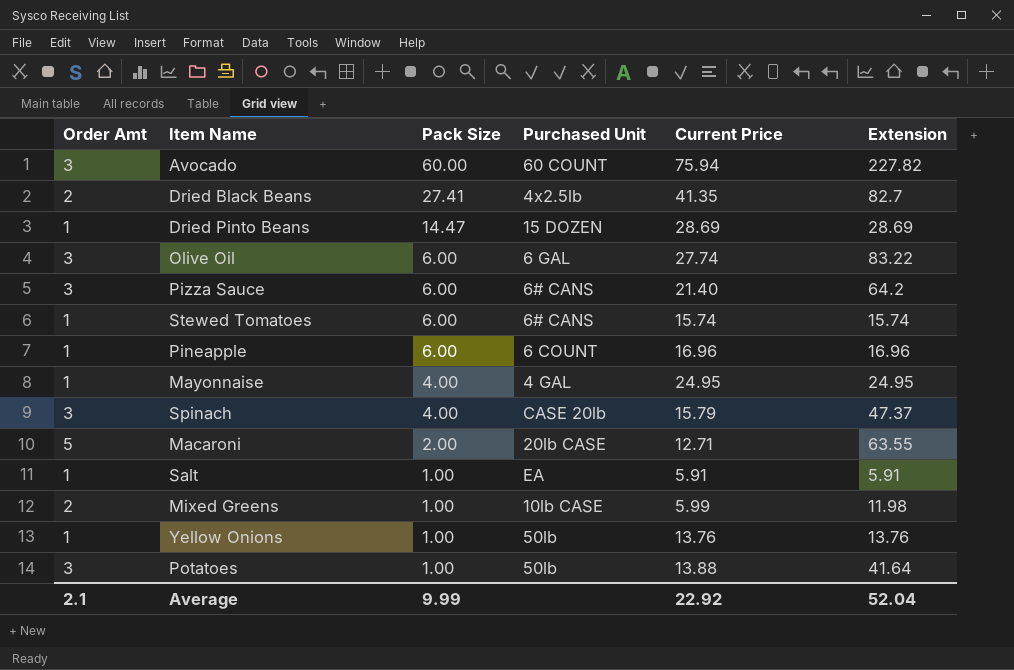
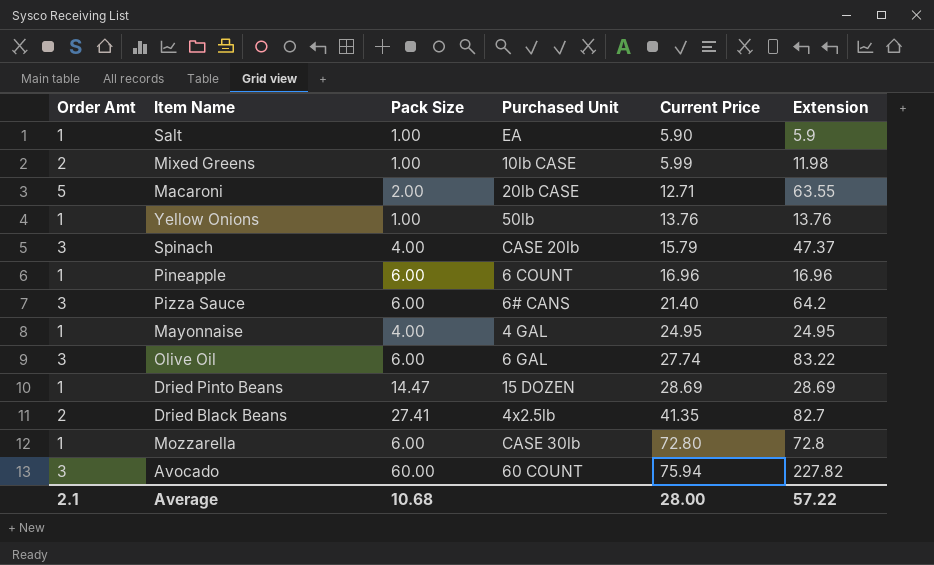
row order: Pack Size descending -> Current Price ascending
row Stewed Tomatoes: 1 | 6.00 | 6# CANS | 15.74 | 15.74 -> none
row Potatoes: 3 | 1.00 | 50lb | 13.88 | 41.64 -> none
Salt | Current Price: 5.91 -> 5.90
Salt | Extension: 5.91 -> 5.9
row Mozzarella: none -> 1 | 6.00 | CASE 30lb | 72.80 | 72.8
Average | Pack Size: 9.99 -> 10.68
Average | Current Price: 22.92 -> 28.00
Average | Extension: 52.04 -> 57.22

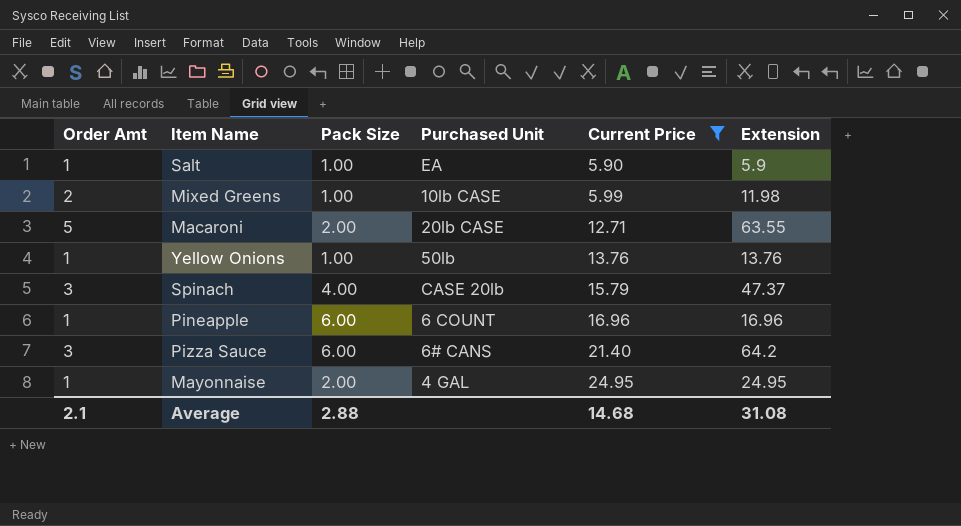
filter: none -> Current Price <= 24.95
Mayonnaise | Pack Size: 4.00 -> 2.00
Average | Pack Size: 10.68 -> 2.88
Average | Current Price: 28.00 -> 14.68
Average | Extension: 57.22 -> 31.08

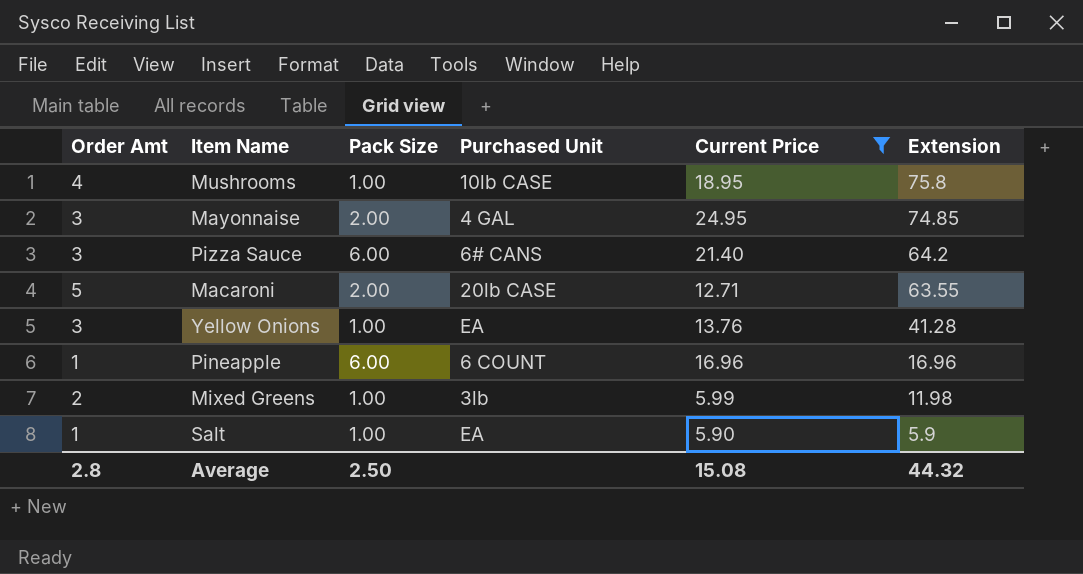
row order: Current Price ascending -> Extension descending
row Spinach: 3 | 4.00 | CASE 20lb | 15.79 | 47.37 -> none
row Mushrooms: none -> 4 | 1.00 | 10lb CASE | 18.95 | 75.8
Mayonnaise | Order Amt: 1 -> 3
Mayonnaise | Extension: 24.95 -> 74.85
Yellow Onions | Order Amt: 1 -> 3
Yellow Onions | Purchased Unit: 50lb -> EA
Yellow Onions | Extension: 13.76 -> 41.28
Mixed Greens | Purchased Unit: 10lb CASE -> 3lb
Average | Order Amt: 2.1 -> 2.8
Average | Pack Size: 2.88 -> 2.50
Average | Current Price: 14.68 -> 15.08
Average | Extension: 31.08 -> 44.32

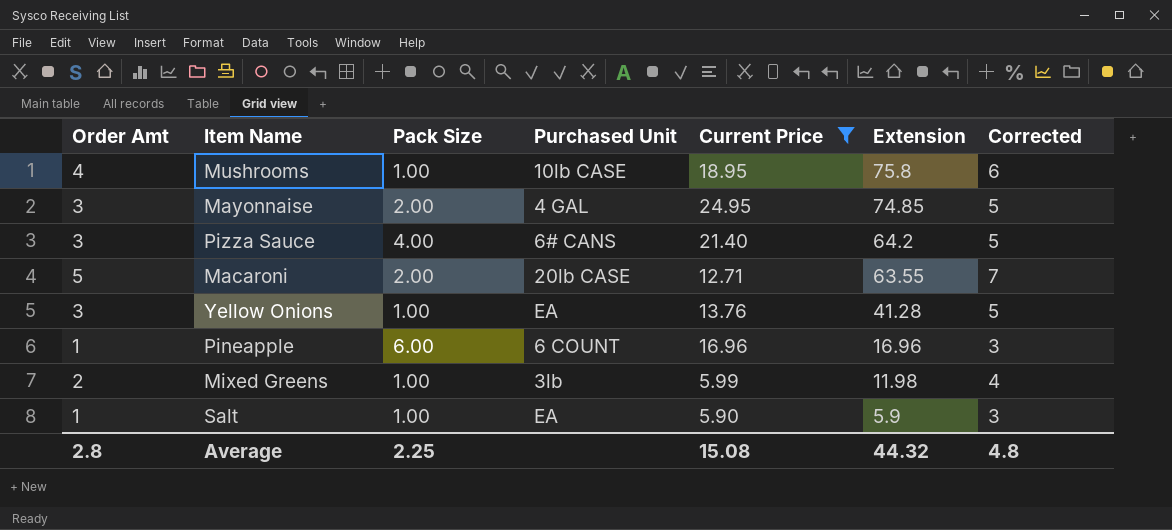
column Corrected | formula: none -> [Order Amt] + 2
Pizza Sauce | Pack Size: 6.00 -> 4.00
Average | Pack Size: 2.50 -> 2.25

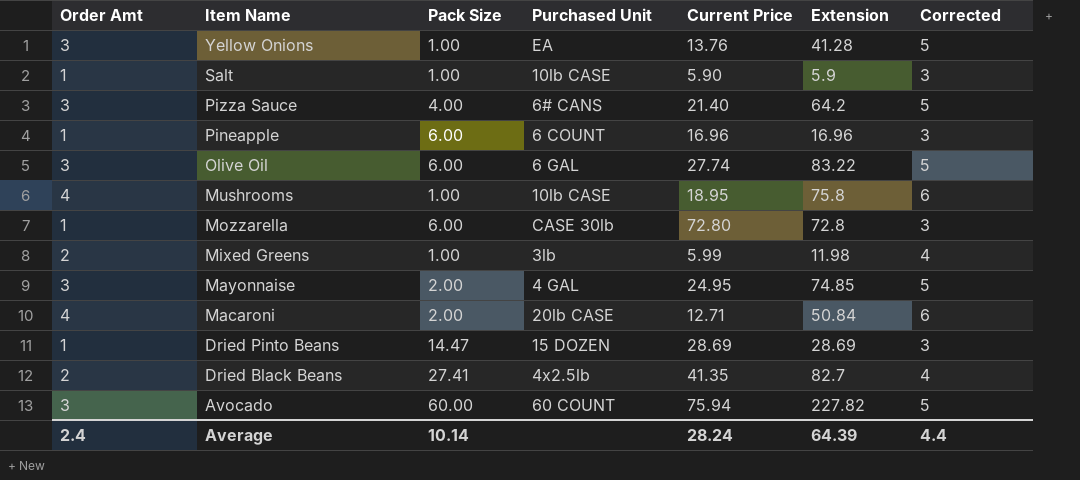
filter: Current Price <= 24.95 -> none
row order: Extension descending -> Item Name descending
Salt | Purchased Unit: EA -> 10lb CASE
Macaroni | Order Amt: 5 -> 4
Macaroni | Extension: 63.55 -> 50.84
Macaroni | Corrected: 7 -> 6
Average | Order Amt: 2.8 -> 2.4
Average | Pack Size: 2.25 -> 10.14
Average | Current Price: 15.08 -> 28.24
Average | Extension: 44.32 -> 64.39
Average | Corrected: 4.8 -> 4.4

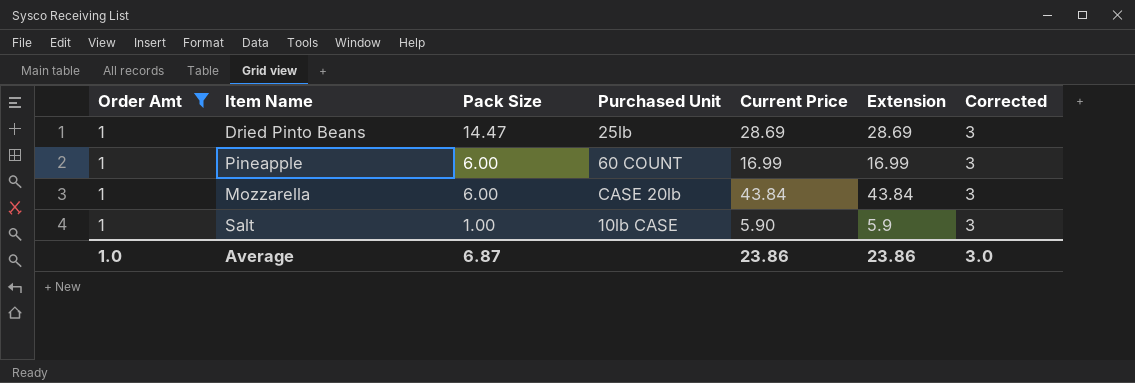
filter: none -> Order Amt = 1
row order: Item Name descending -> Pack Size descending
Dried Pinto Beans | Purchased Unit: 15 DOZEN -> 25lb
Pineapple | Purchased Unit: 6 COUNT -> 60 COUNT
Pineapple | Current Price: 16.96 -> 16.99
Pineapple | Extension: 16.96 -> 16.99
Mozzarella | Purchased Unit: CASE 30lb -> CASE 20lb
Mozzarella | Current Price: 72.80 -> 43.84
Mozzarella | Extension: 72.8 -> 43.84
Average | Order Amt: 2.4 -> 1.0
Average | Pack Size: 10.14 -> 6.87
Average | Current Price: 28.24 -> 23.86
Average | Extension: 64.39 -> 23.86
Average | Corrected: 4.4 -> 3.0

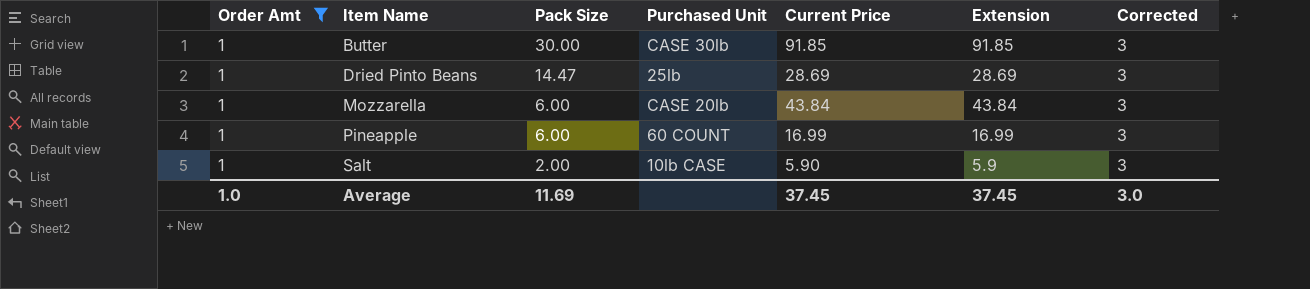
row order: Pack Size descending -> Item Name ascending
row Butter: none -> 1 | 30.00 | CASE 30lb | 91.85 | 91.85 | 3
Salt | Pack Size: 1.00 -> 2.00
Average | Pack Size: 6.87 -> 11.69
Average | Current Price: 23.86 -> 37.45
Average | Extension: 23.86 -> 37.45

